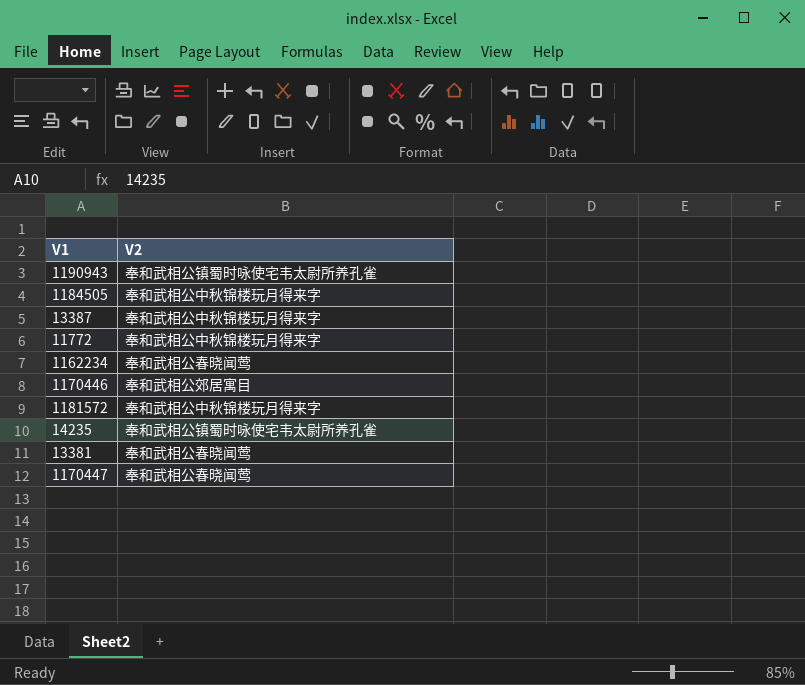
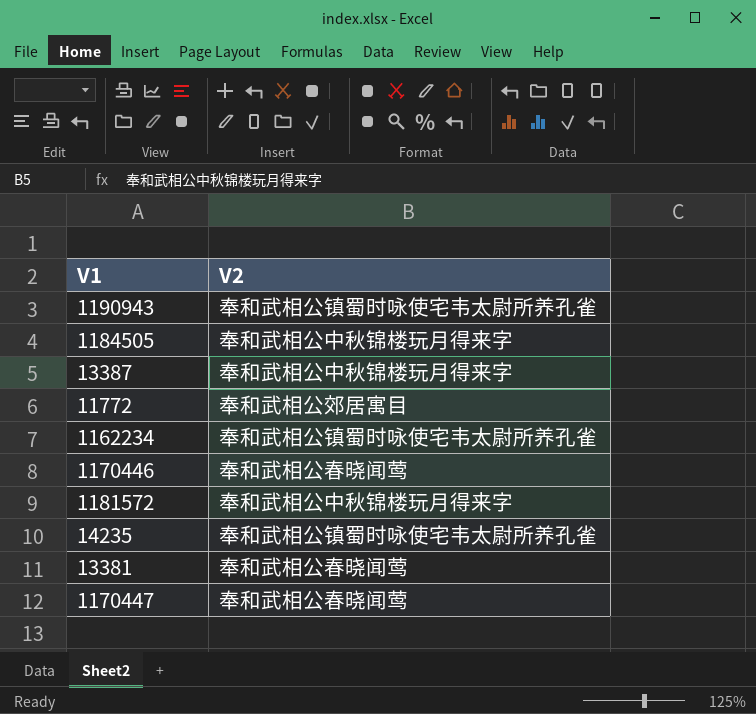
11772 | V2: 奉和武相公中秋锦楼玩月得来字 -> 奉和武相公郊居寓目
1162234 | V2: 奉和武相公春晓闻莺 -> 奉和武相公镇蜀时咏使宅韦太尉所养孔雀
1170446 | V2: 奉和武相公郊居寓目 -> 奉和武相公春晓闻莺

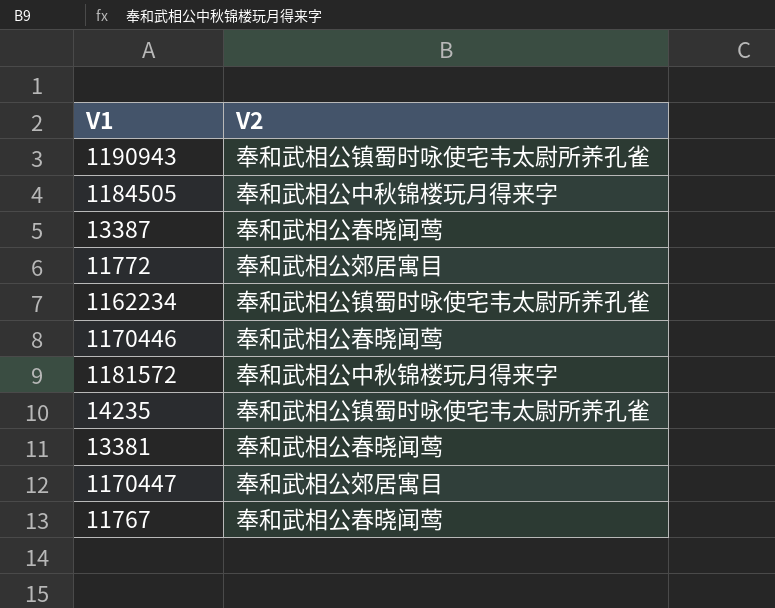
13387 | V2: 奉和武相公中秋锦楼玩月得来字 -> 奉和武相公春晓闻莺
1170447 | V2: 奉和武相公春晓闻莺 -> 奉和武相公郊居寓目
row 11767: none -> 奉和武相公春晓闻莺

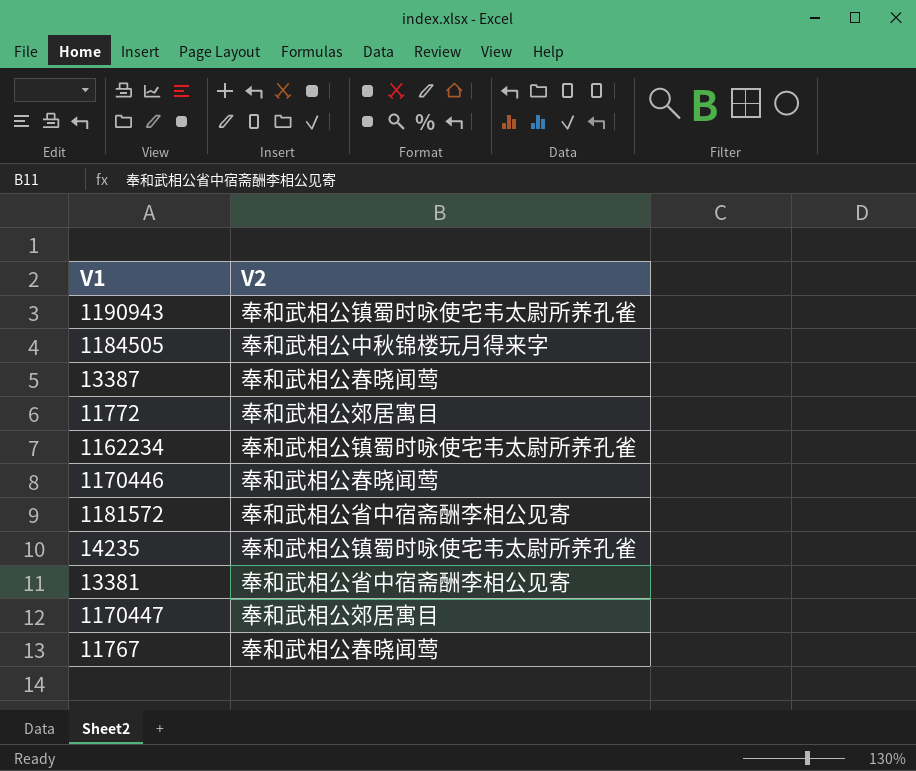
1181572 | V2: 奉和武相公中秋锦楼玩月得来字 -> 奉和武相公省中宿斋酬李相公见寄
13381 | V2: 奉和武相公春晓闻莺 -> 奉和武相公省中宿斋酬李相公见寄

